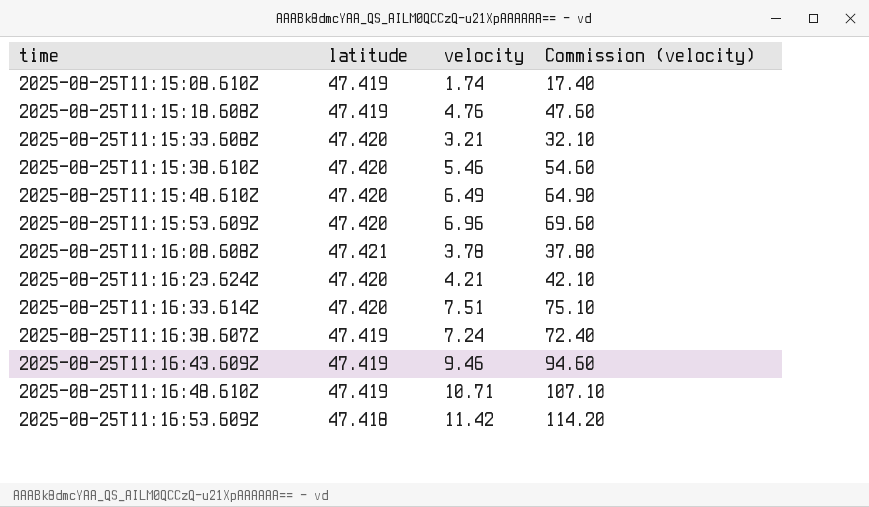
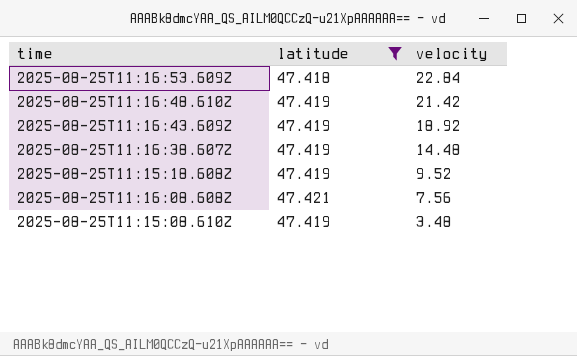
filter: none -> latitude != 47.420
row order: time ascending -> velocity descending
column Commission (velocity) | formula: [velocity] * 10 -> none
2025-08-25T11:16:53.609Z | velocity: 11.42 -> 22.84
2025-08-25T11:16:48.610Z | velocity: 10.71 -> 21.42
2025-08-25T11:16:43.609Z | velocity: 9.46 -> 18.92
2025-08-25T11:16:38.607Z | velocity: 7.24 -> 14.48
2025-08-25T11:15:18.608Z | velocity: 4.76 -> 9.52
2025-08-25T11:16:08.608Z | velocity: 3.78 -> 7.56
2025-08-25T11:15:08.610Z | velocity: 1.74 -> 3.48

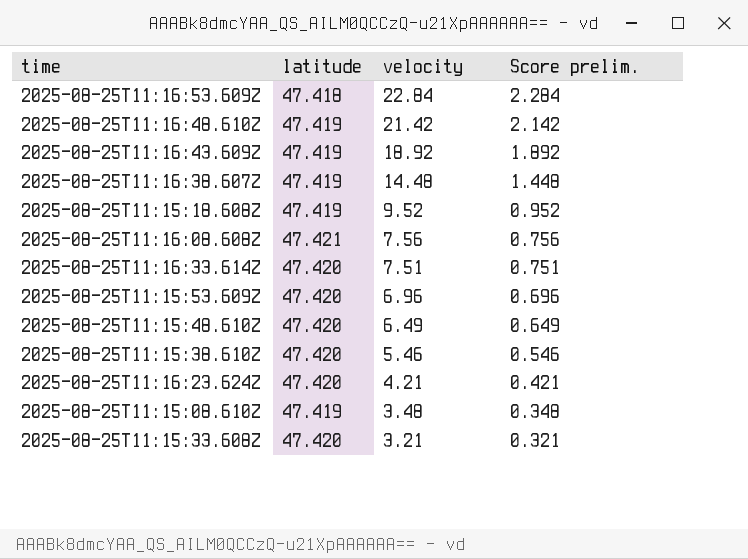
filter: latitude != 47.420 -> none
column Score prelim. | formula: none -> [velocity] * 0.1

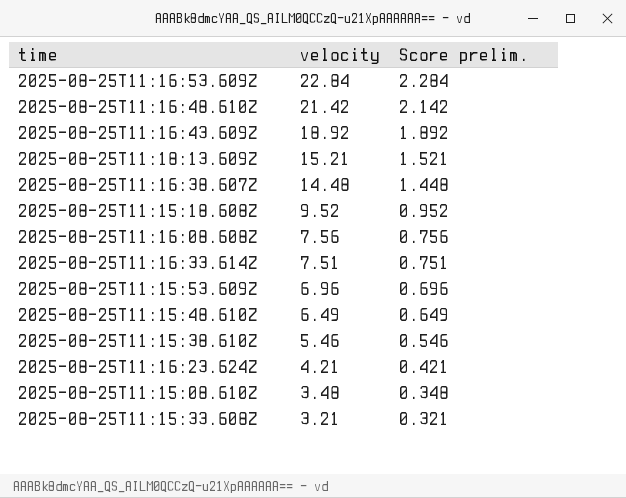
column latitude | position: 2 -> none
row 2025-08-25T11:18:13.609Z: none -> 15.21 | 1.521

